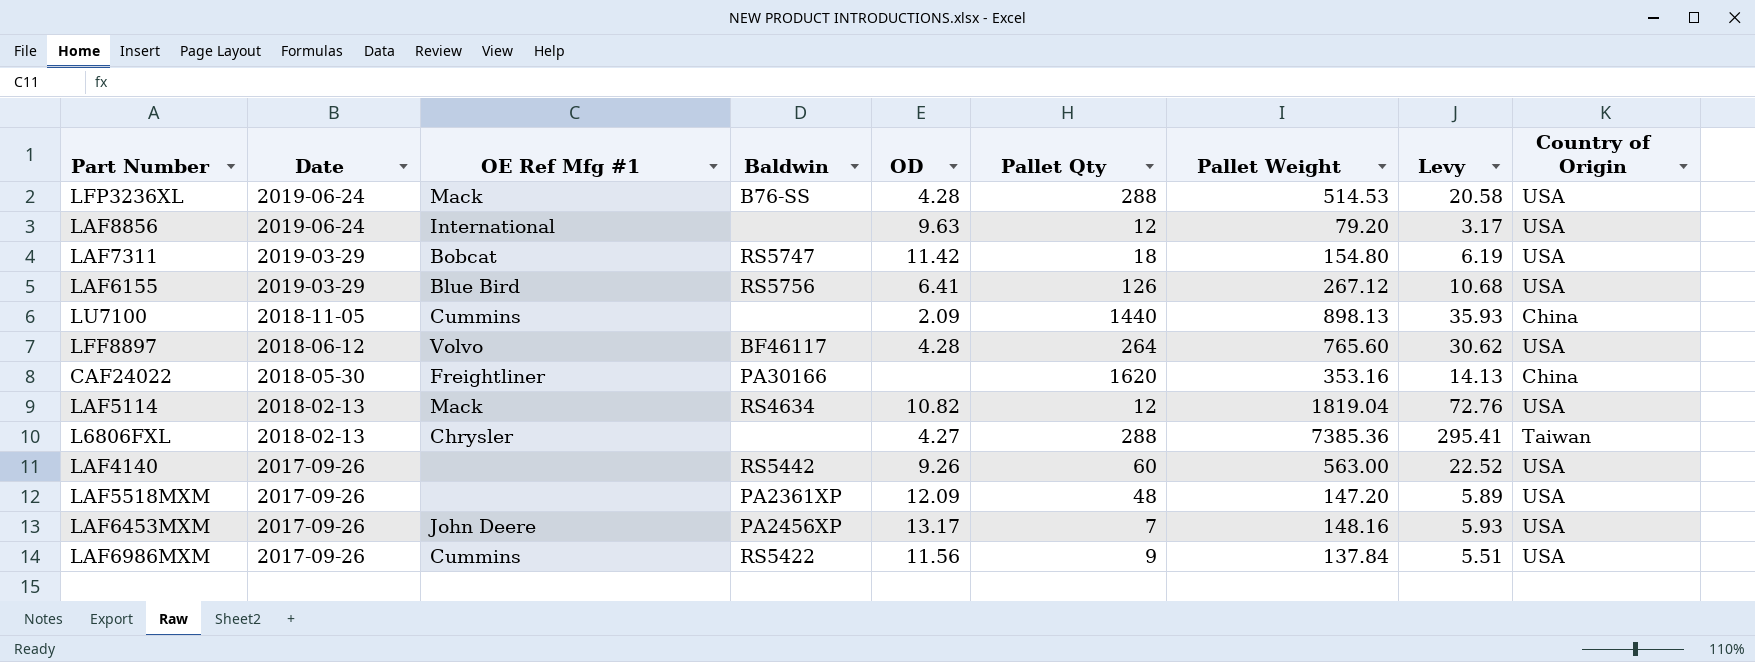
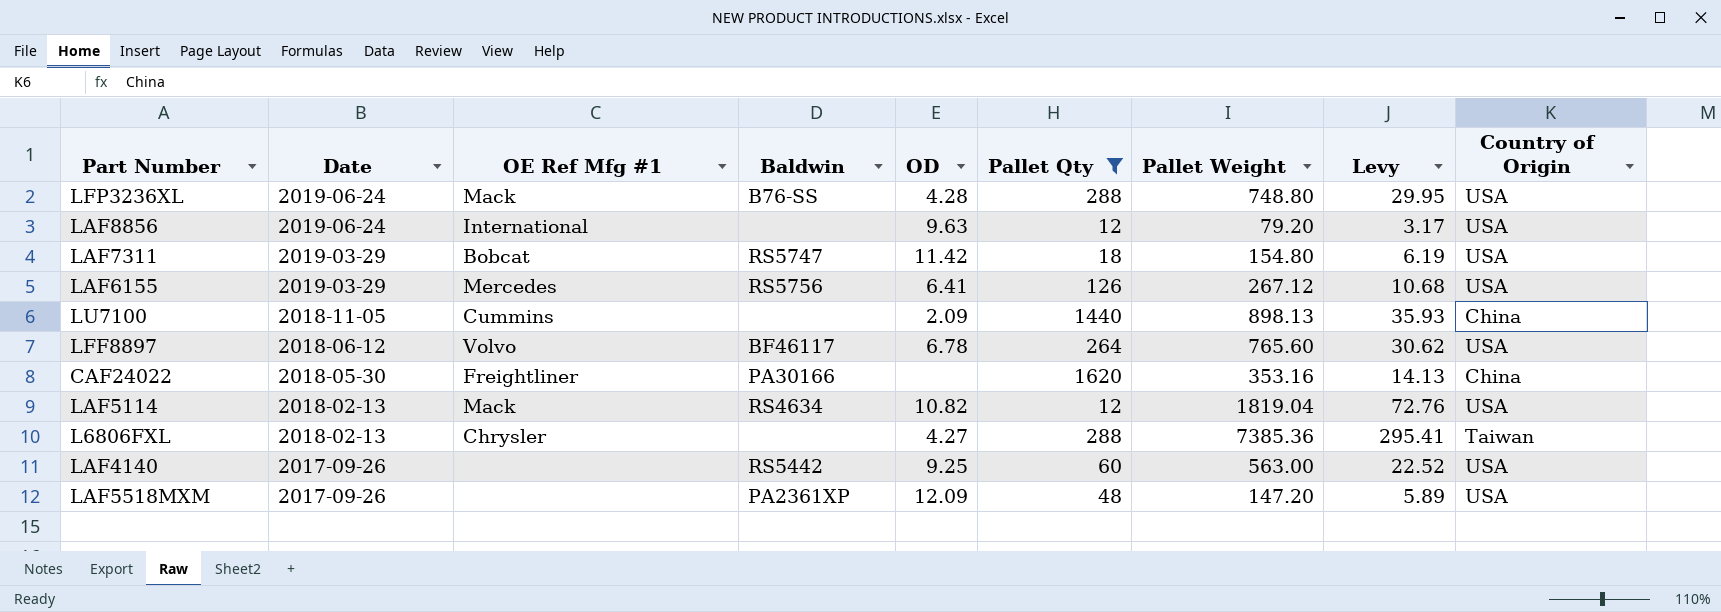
filter: none -> Pallet Qty >= 12
LFP3236XL | Pallet Weight: 514.53 -> 748.80
LFP3236XL | Levy: 20.58 -> 29.95
LAF6155 | OE Ref Mfg #1: Blue Bird -> Mercedes
LFF8897 | OD: 4.28 -> 6.78
LAF4140 | OD: 9.26 -> 9.25

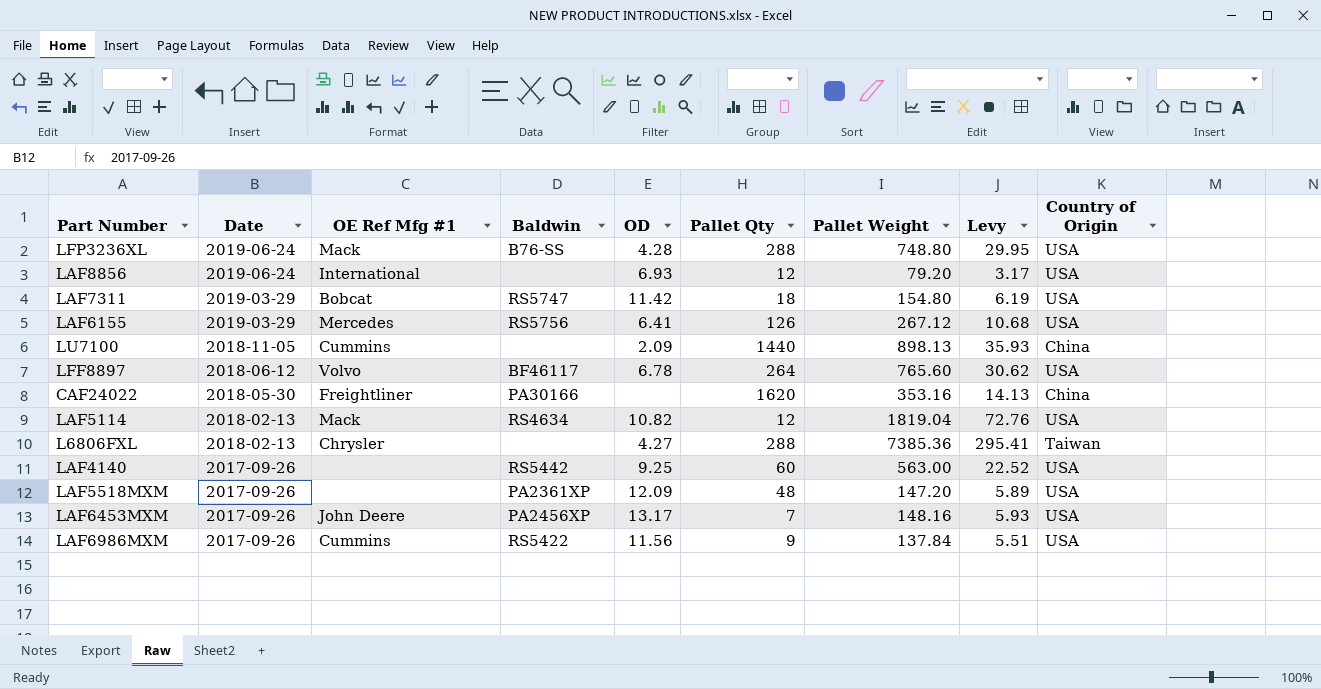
filter: Pallet Qty >= 12 -> none
LAF8856 | OD: 9.63 -> 6.93

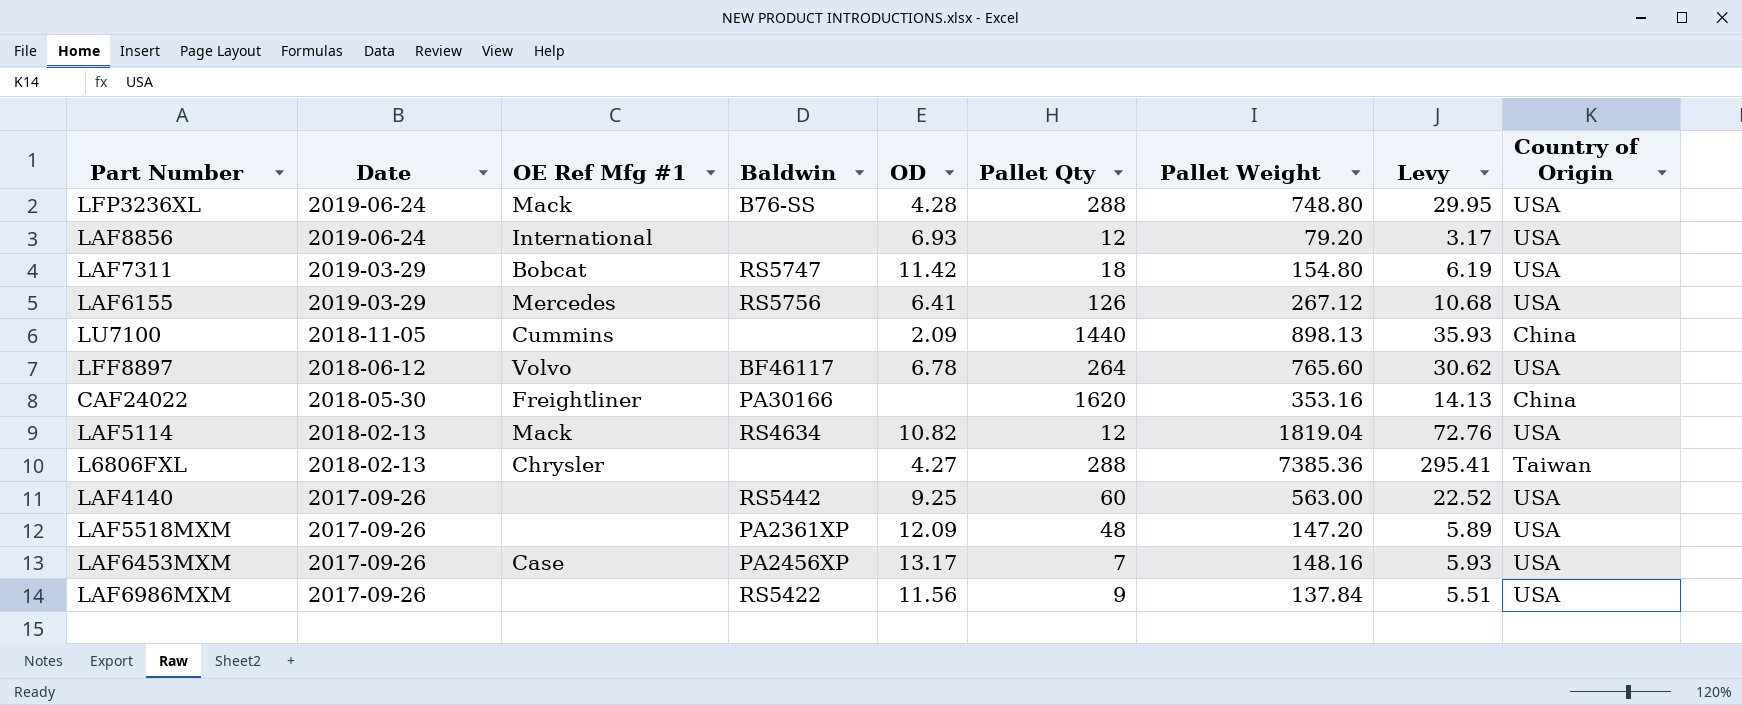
LAF6453MXM | OE Ref Mfg #1: John Deere -> Case
LAF6986MXM | OE Ref Mfg #1: Cummins -> none

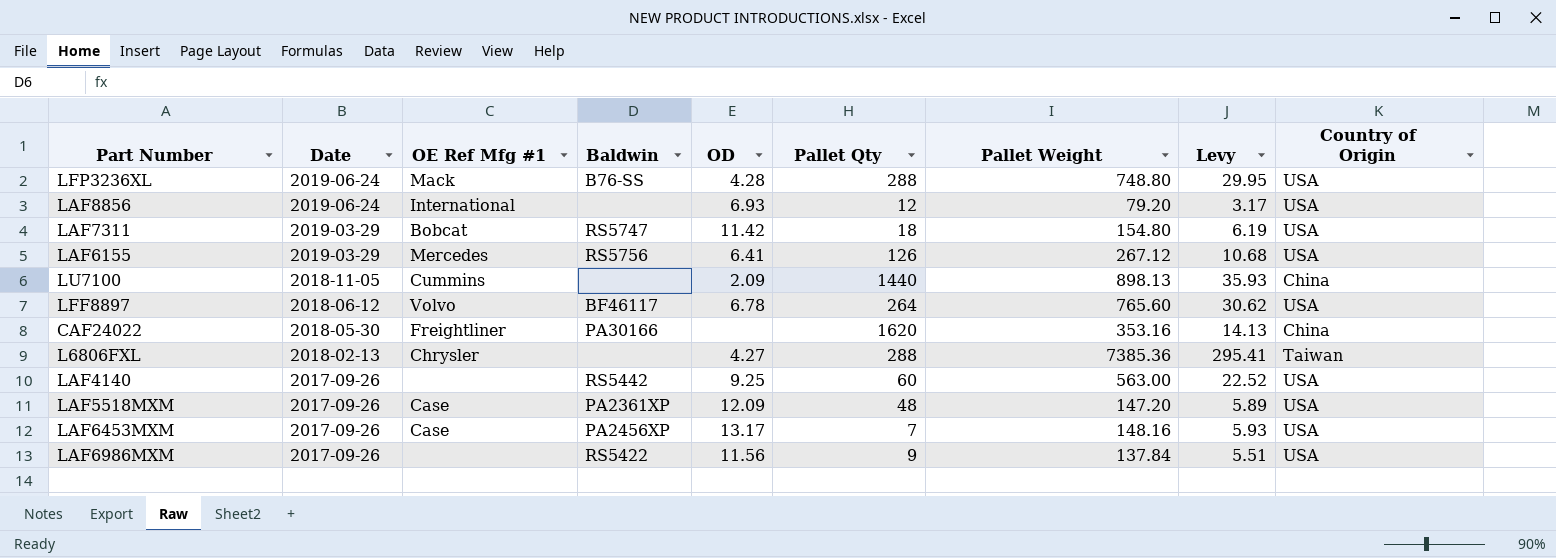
row LAF5114: 2018-02-13 | Mack | RS4634 | 10.82 | 12 | 1819.04 | 72.76 | USA -> none
LAF5518MXM | OE Ref Mfg #1: none -> Case

